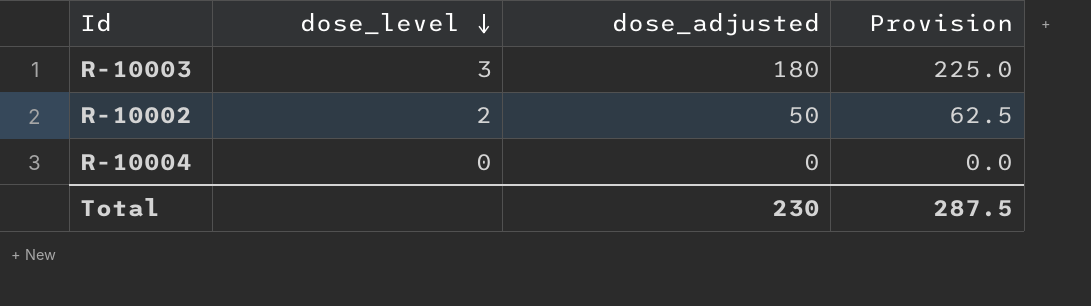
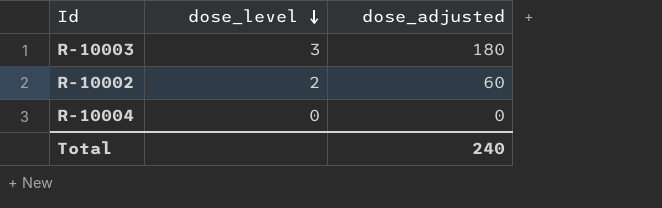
column Provision | formula: [dose_adjusted] * 1.25 -> none
R-10002 | dose_adjusted: 50 -> 60
Total | dose_adjusted: 230 -> 240

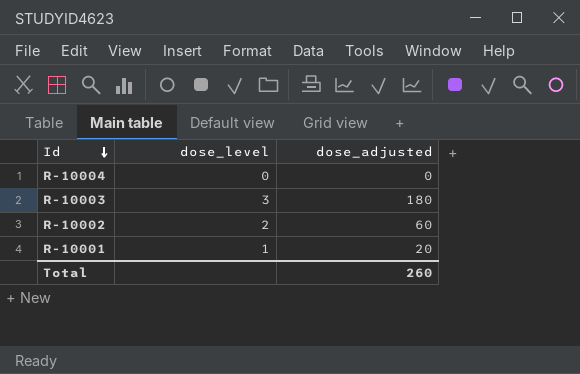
row order: dose_level descending -> Id descending
row R-10001: none -> 1 | 20
Total | dose_adjusted: 240 -> 260

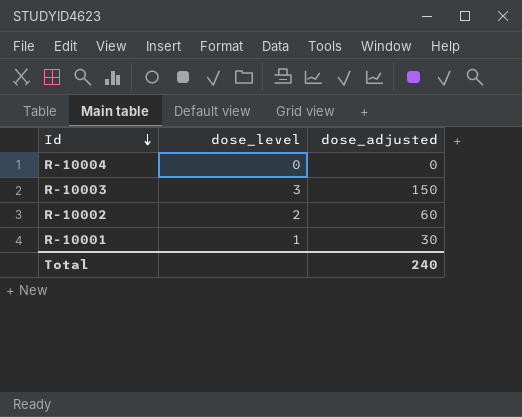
R-10003 | dose_adjusted: 180 -> 150
R-10001 | dose_adjusted: 20 -> 30
Total | dose_adjusted: 260 -> 240

